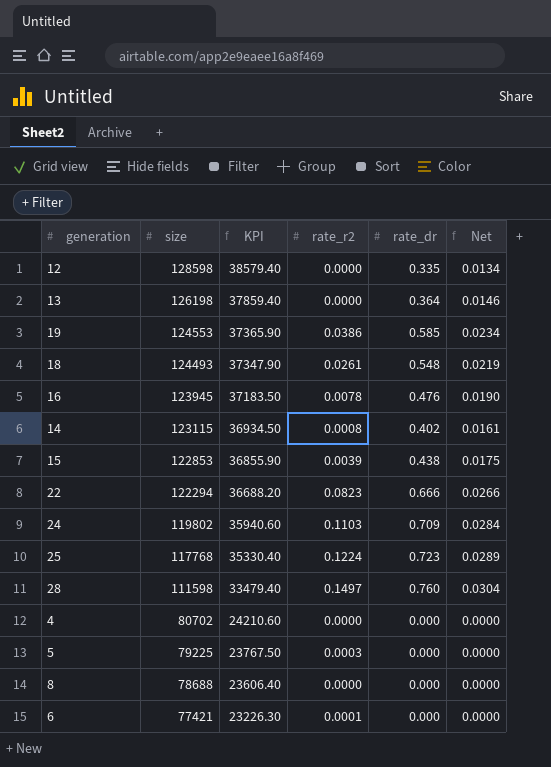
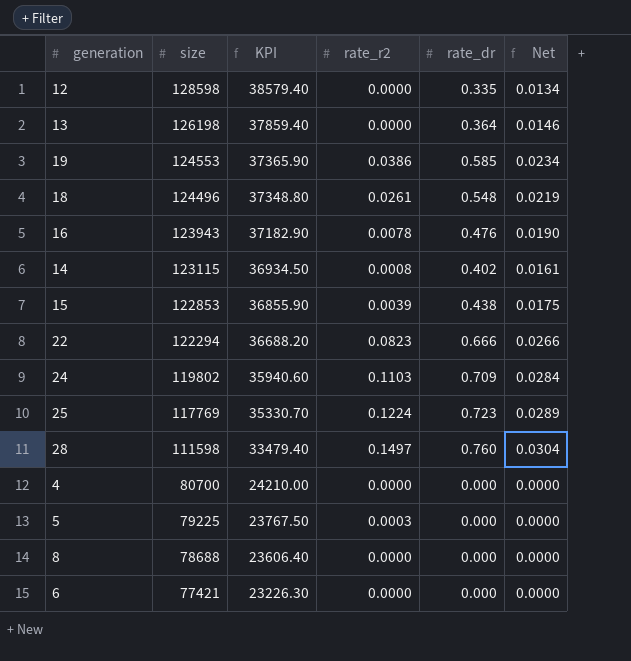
18 | size: 124493 -> 124496
18 | KPI: 37347.90 -> 37348.80
16 | size: 123945 -> 123943
16 | KPI: 37183.50 -> 37182.90
25 | size: 117768 -> 117769
25 | KPI: 35330.40 -> 35330.70
4 | size: 80702 -> 80700
4 | KPI: 24210.60 -> 24210.00
6 | rate_r2: 0.0001 -> 0.0000

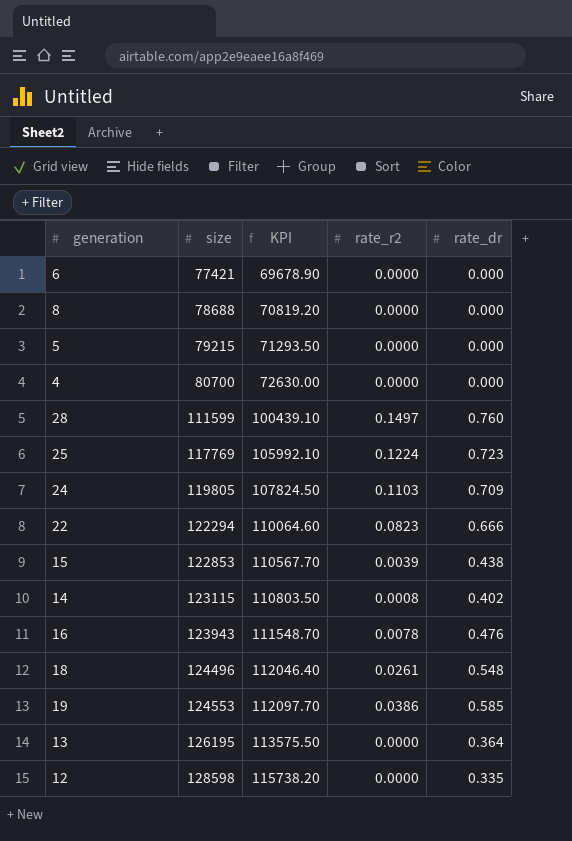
row order: size descending -> size ascending
column Net | formula: [rate_dr] * 0.04 -> none
column KPI | formula: [size] * 0.3 -> [size] * 0.9
5 | size: 79225 -> 79215
5 | rate_r2: 0.0003 -> 0.0000
28 | size: 111598 -> 111599
24 | size: 119802 -> 119805
13 | size: 126198 -> 126195

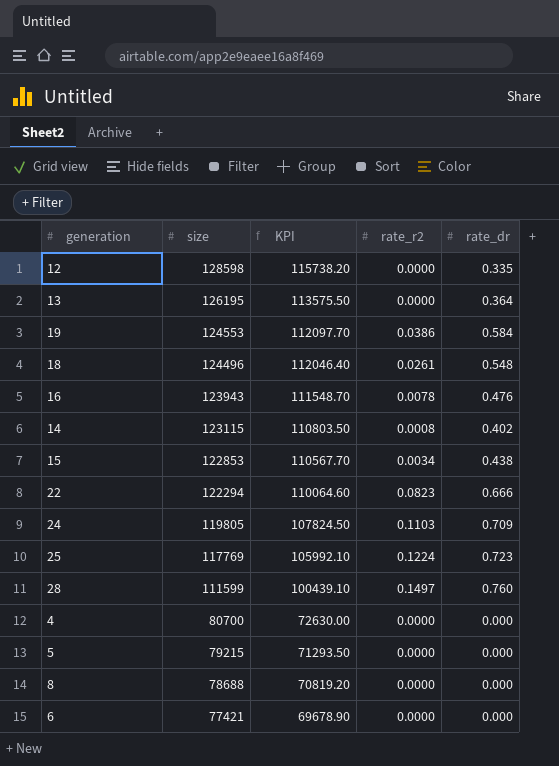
row order: size ascending -> size descending
19 | rate_dr: 0.585 -> 0.584
15 | rate_r2: 0.0039 -> 0.0034

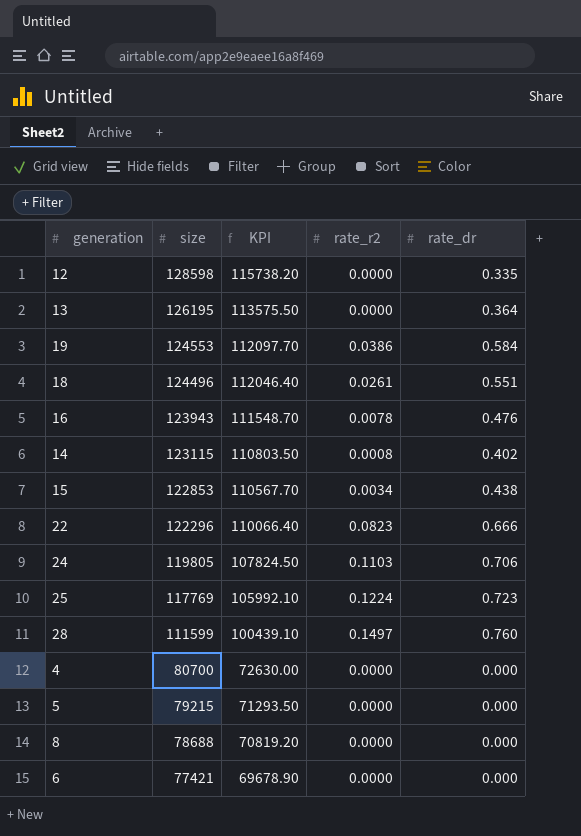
18 | rate_dr: 0.548 -> 0.551
22 | size: 122294 -> 122296
22 | KPI: 110064.60 -> 110066.40
24 | rate_dr: 0.709 -> 0.706

